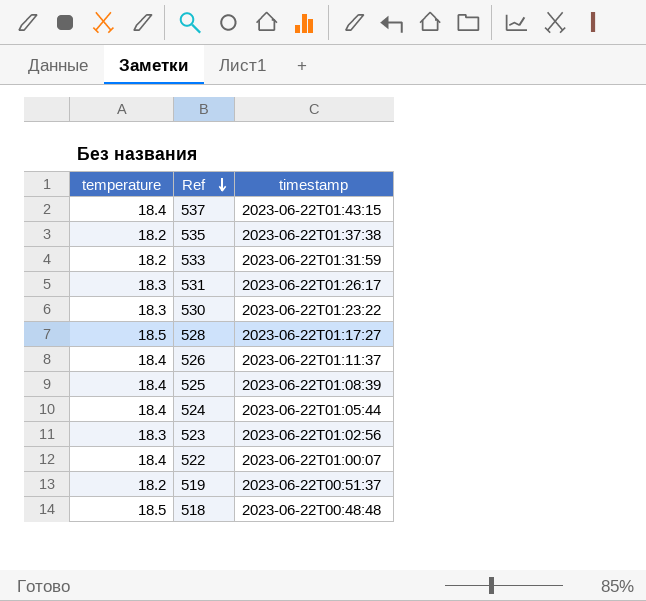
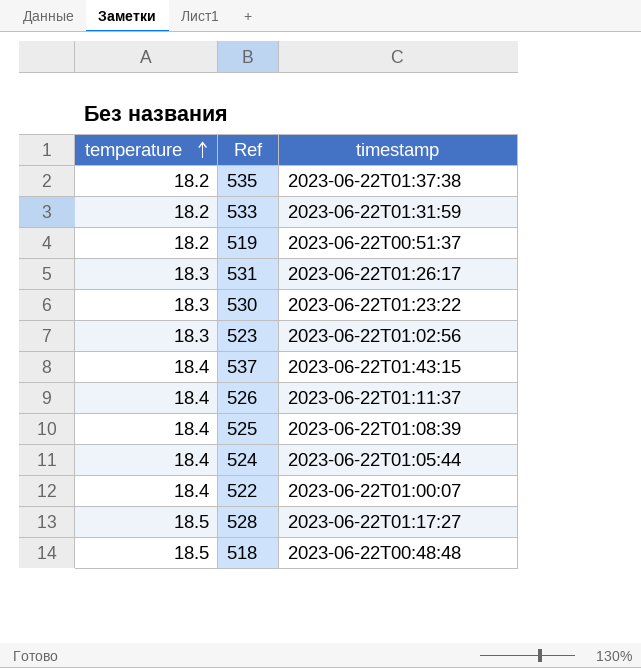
row order: Ref descending -> temperature ascending

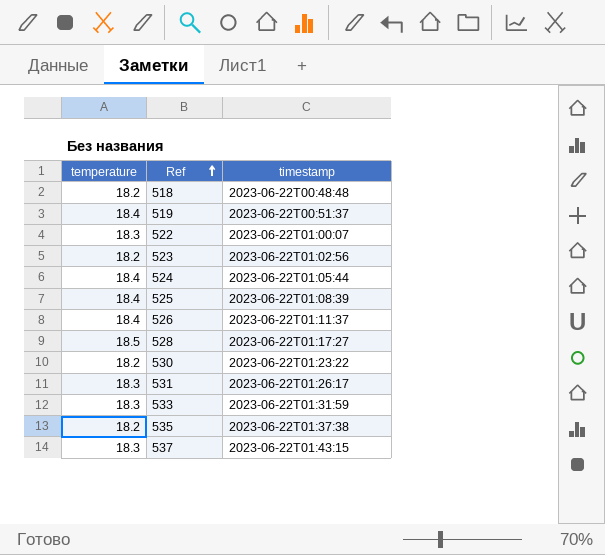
row order: temperature ascending -> Ref ascending
518 | temperature: 18.5 -> 18.2
519 | temperature: 18.2 -> 18.4
522 | temperature: 18.4 -> 18.3
523 | temperature: 18.3 -> 18.2
530 | temperature: 18.3 -> 18.2
533 | temperature: 18.2 -> 18.3
537 | temperature: 18.4 -> 18.3

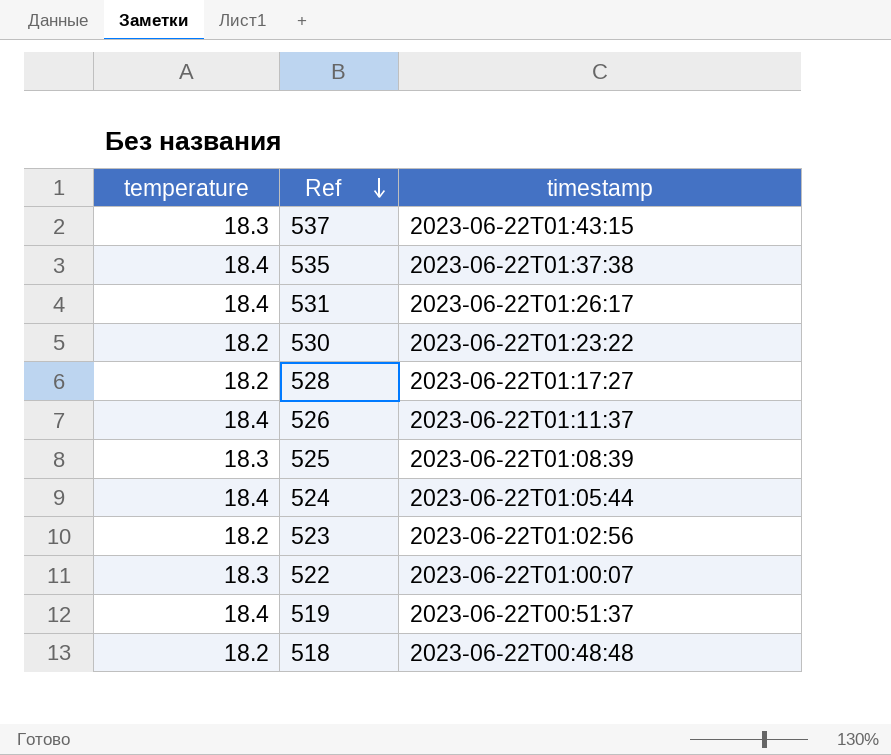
row order: Ref ascending -> Ref descending
row 533: 18.3 | 2023-06-22T01:31:59 -> none
535 | temperature: 18.2 -> 18.4
531 | temperature: 18.3 -> 18.4
528 | temperature: 18.5 -> 18.2
525 | temperature: 18.4 -> 18.3

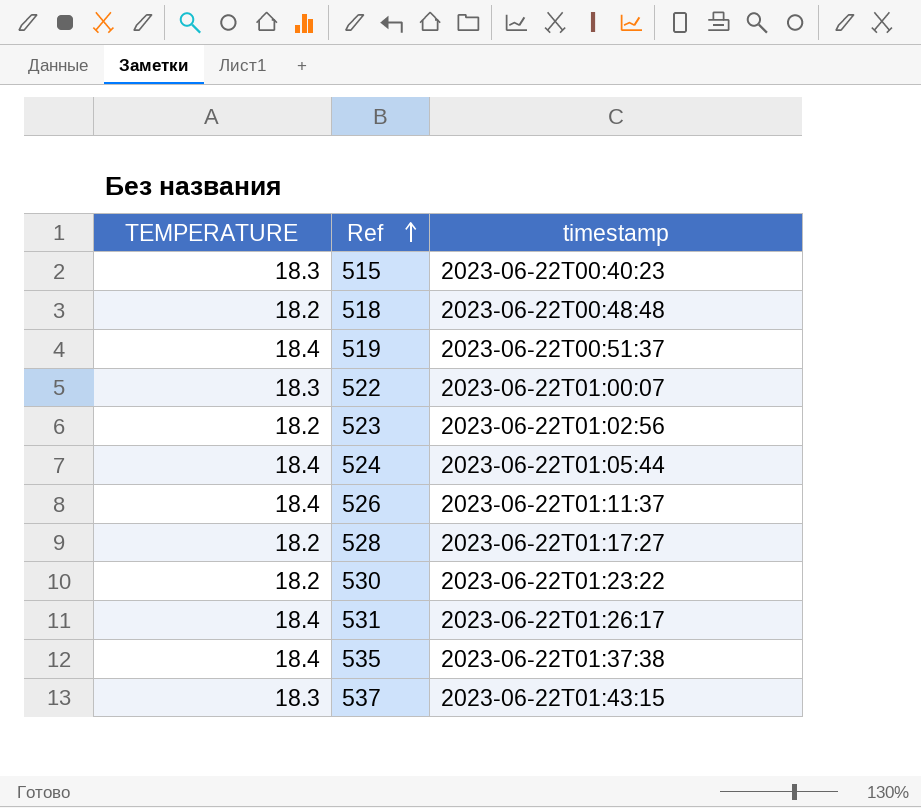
row order: Ref descending -> Ref ascending
column name: temperature -> TEMPERATURE
row 525: 18.3 | 2023-06-22T01:08:39 -> none
row 515: none -> 18.3 | 2023-06-22T00:40:23

